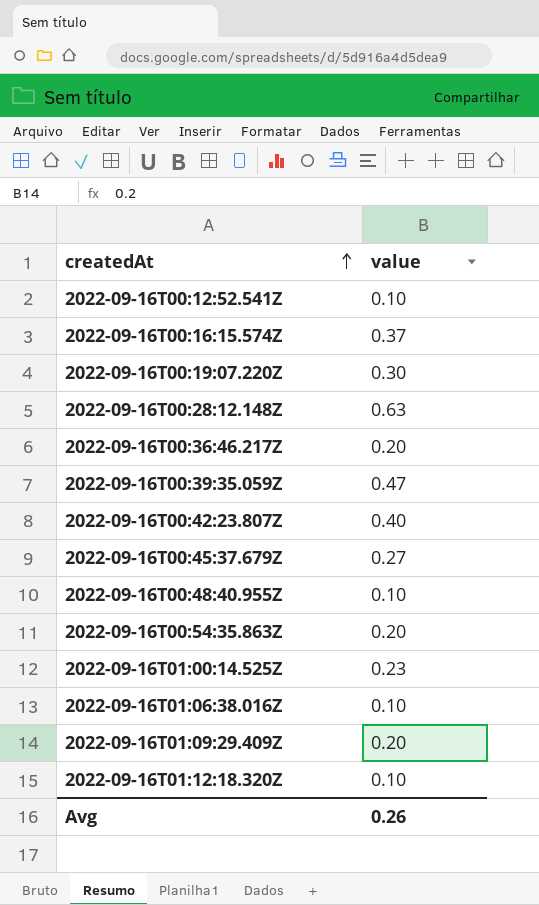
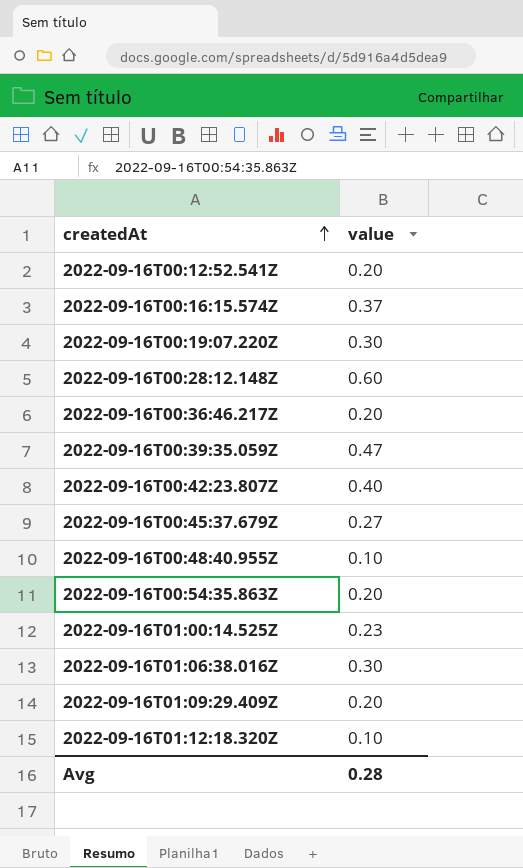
2022-09-16T00:12:52.541Z | value: 0.10 -> 0.20
2022-09-16T00:28:12.148Z | value: 0.63 -> 0.60
2022-09-16T01:06:38.016Z | value: 0.10 -> 0.30
Avg | value: 0.26 -> 0.28

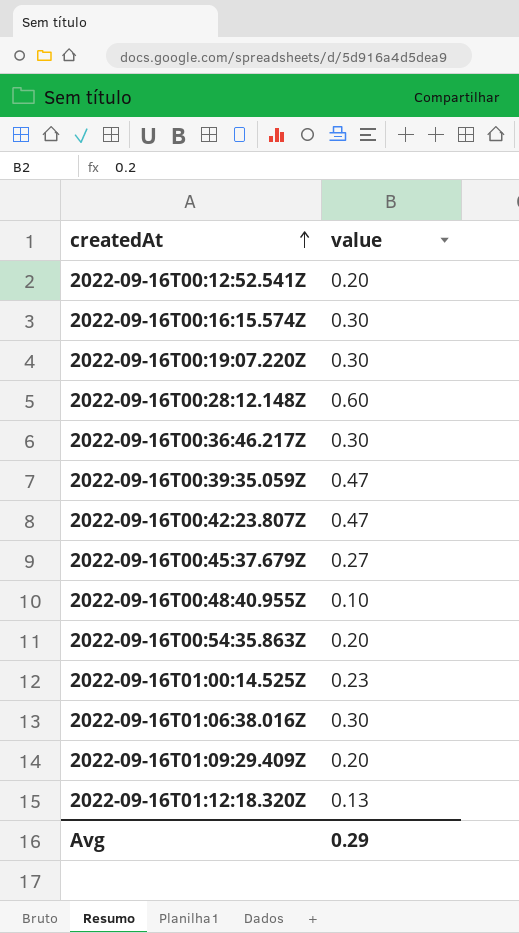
2022-09-16T00:16:15.574Z | value: 0.37 -> 0.30
2022-09-16T00:36:46.217Z | value: 0.20 -> 0.30
2022-09-16T00:42:23.807Z | value: 0.40 -> 0.47
2022-09-16T01:12:18.320Z | value: 0.10 -> 0.13
Avg | value: 0.28 -> 0.29

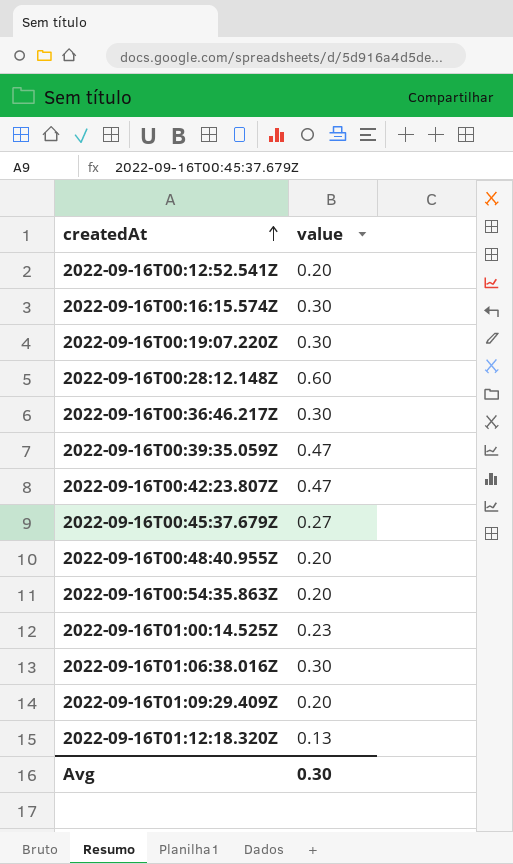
2022-09-16T00:48:40.955Z | value: 0.10 -> 0.20
Avg | value: 0.29 -> 0.30

